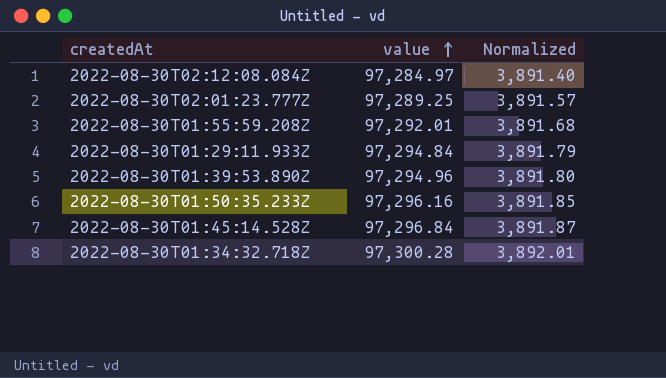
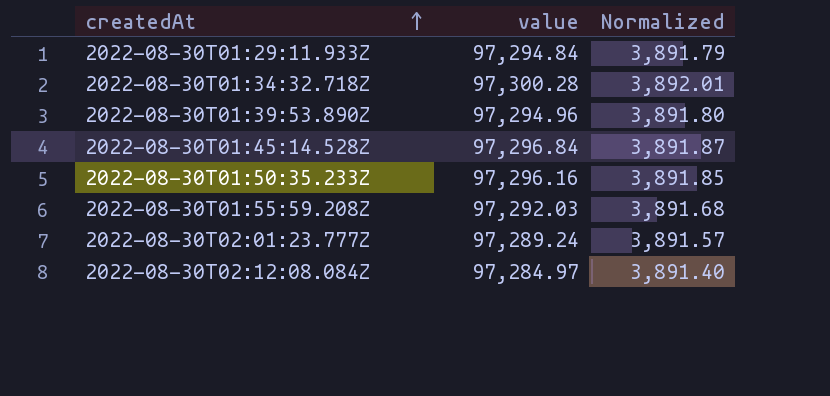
row order: value ascending -> createdAt ascending
2022-08-30T01:55:59.208Z | value: 97,292.01 -> 97,292.03
2022-08-30T02:01:23.777Z | value: 97,289.25 -> 97,289.24

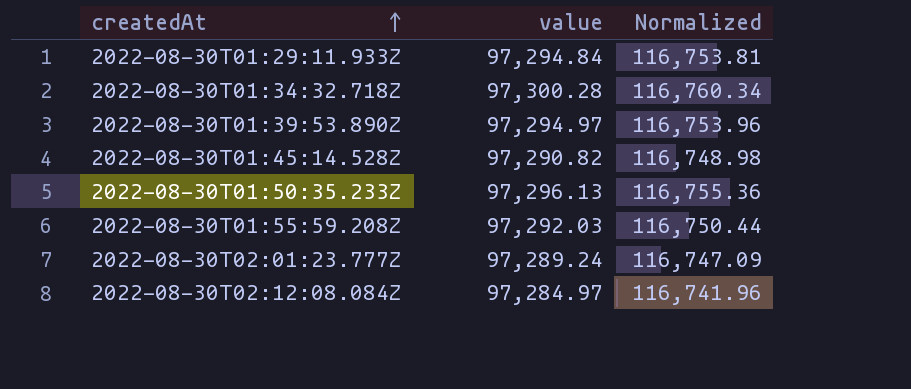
column Normalized | formula: [value] * 0.04 -> [value] * 1.2
2022-08-30T01:39:53.890Z | value: 97,294.96 -> 97,294.97
2022-08-30T01:45:14.528Z | value: 97,296.84 -> 97,290.82
2022-08-30T01:50:35.233Z | value: 97,296.16 -> 97,296.13

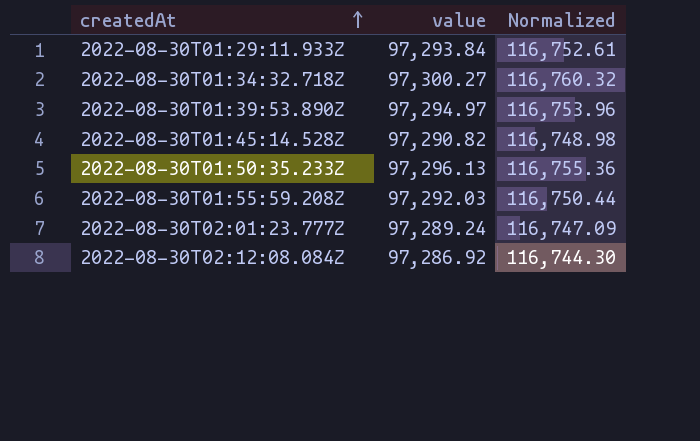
2022-08-30T01:29:11.933Z | value: 97,294.84 -> 97,293.84
2022-08-30T01:29:11.933Z | Normalized: 116,753.81 -> 116,752.61
2022-08-30T01:34:32.718Z | value: 97,300.28 -> 97,300.27
2022-08-30T01:34:32.718Z | Normalized: 116,760.34 -> 116,760.32
2022-08-30T02:12:08.084Z | value: 97,284.97 -> 97,286.92
2022-08-30T02:12:08.084Z | Normalized: 116,741.96 -> 116,744.30

